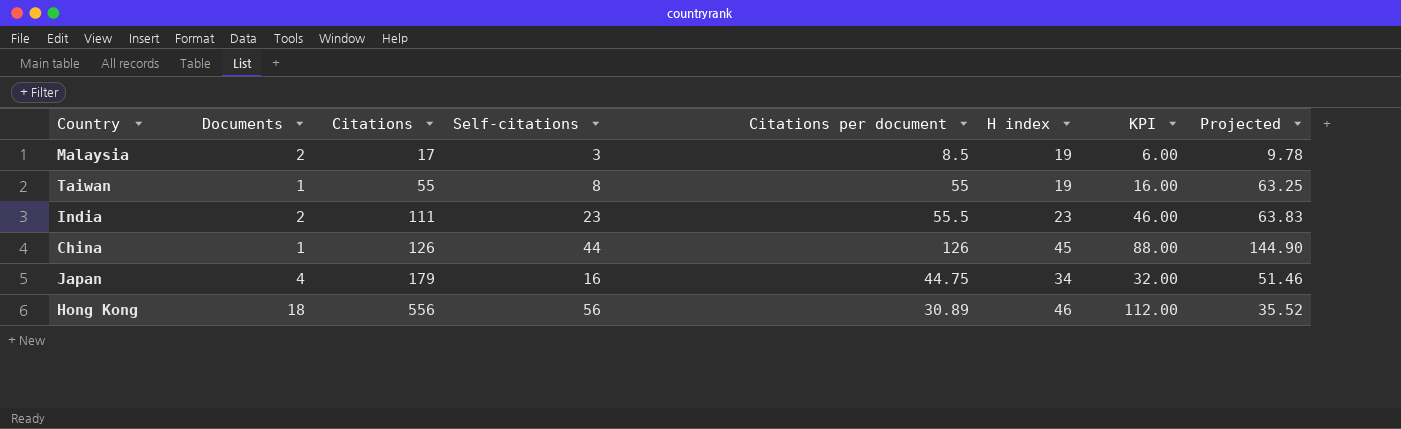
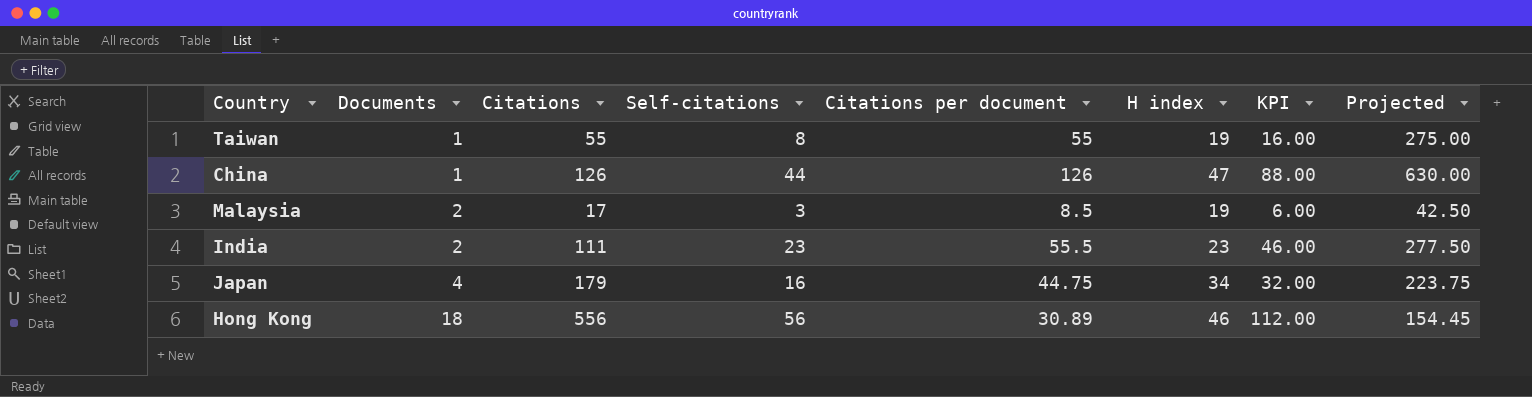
row order: Citations ascending -> Documents ascending
column Projected | formula: [Citations per document] * 1.15 -> [Citations per document] * 5
China | H index: 45 -> 47

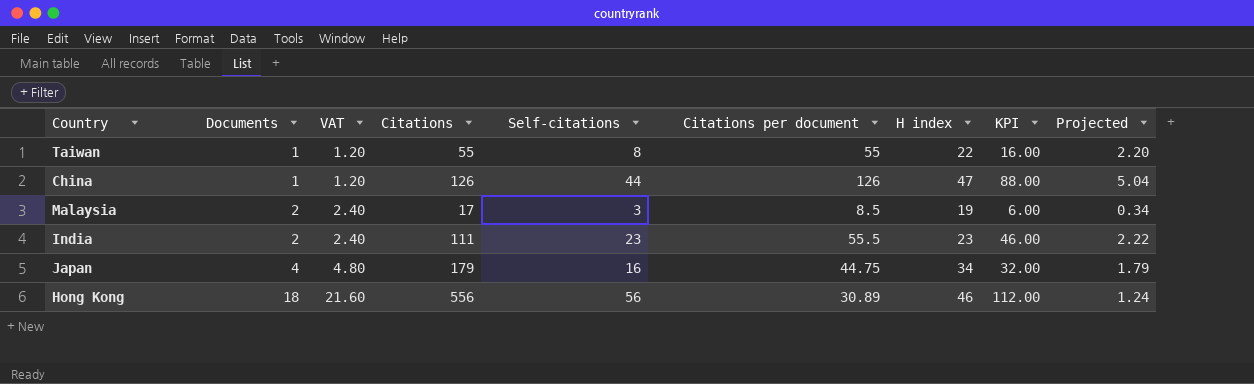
column VAT | formula: none -> [Documents] * 1.2
column Projected | formula: [Citations per document] * 5 -> [Citations per document] * 0.04
Taiwan | H index: 19 -> 22

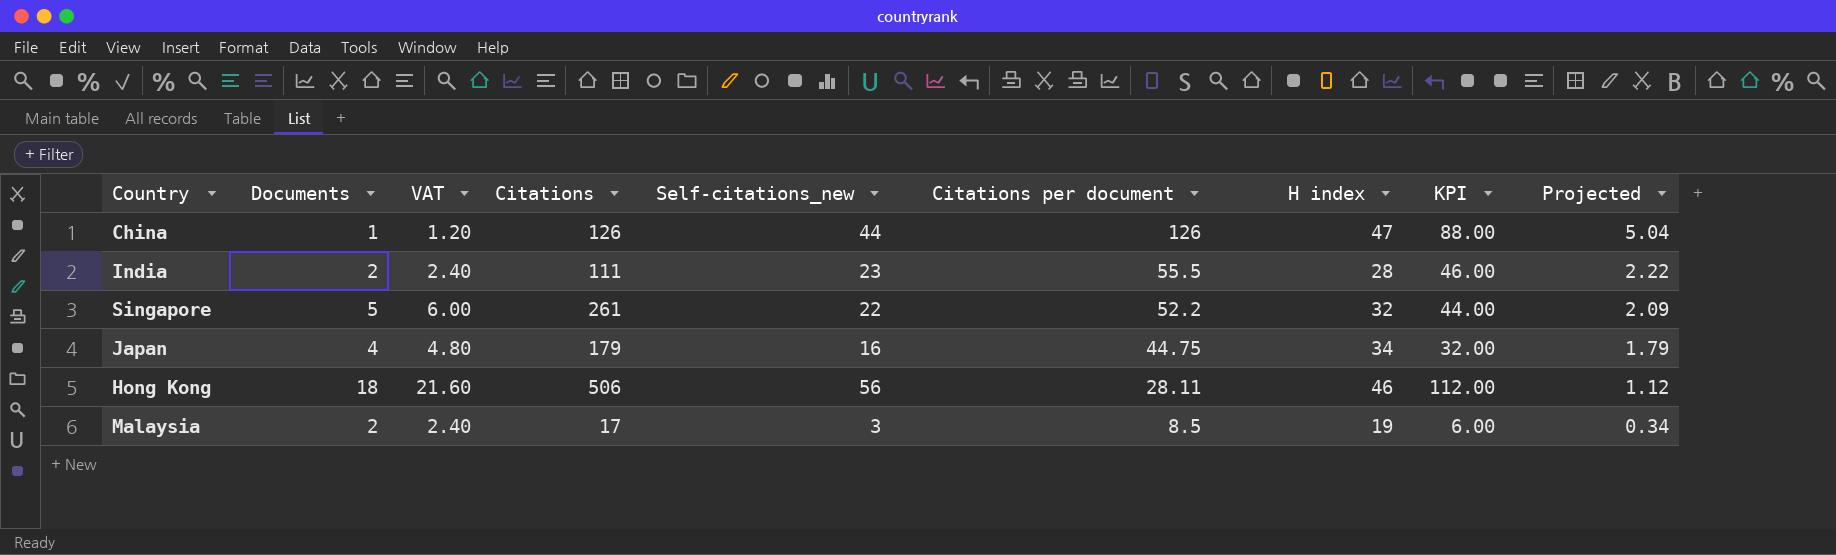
row order: Documents ascending -> Citations per document descending
column name: Self-citations -> Self-citations_new
row Taiwan: 1 | 1.20 | 55 | 8 | 55 | 22 | 16.00 | 2.20 -> none
India | H index: 23 -> 28
row Singapore: none -> 5 | 6.00 | 261 | 22 | 52.2 | 32 | 44.00 | 2.09
Hong Kong | Citations: 556 -> 506
Hong Kong | Citations per document: 30.89 -> 28.11
Hong Kong | Projected: 1.24 -> 1.12

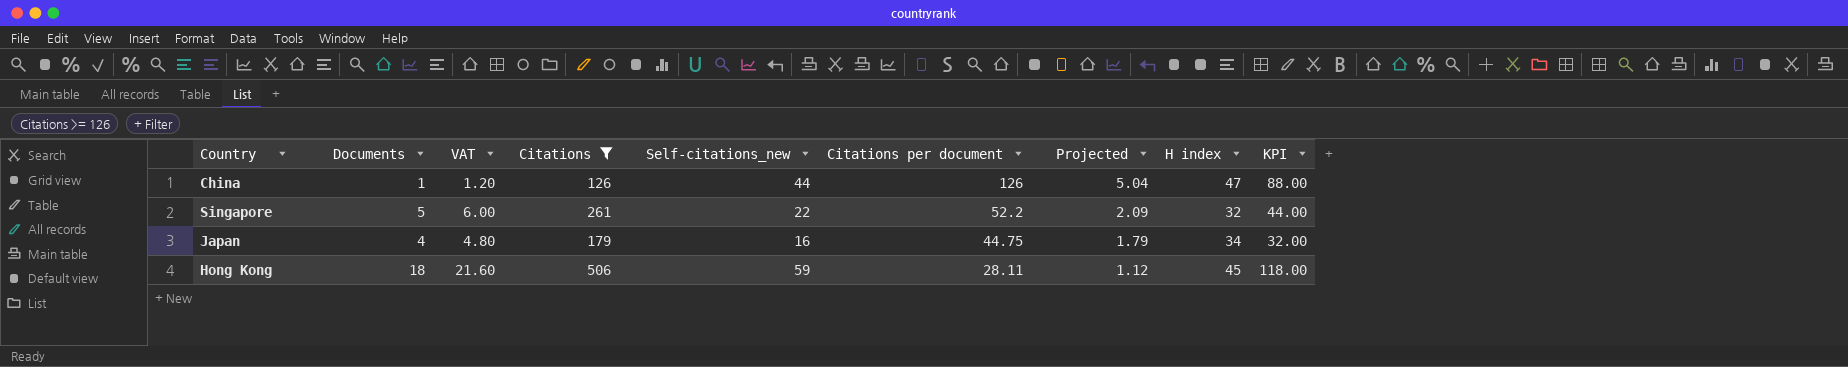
filter: none -> Citations >= 126
column Projected | position: 9 -> 7
Hong Kong | Self-citations_new: 56 -> 59
Hong Kong | H index: 46 -> 45
Hong Kong | KPI: 112.00 -> 118.00

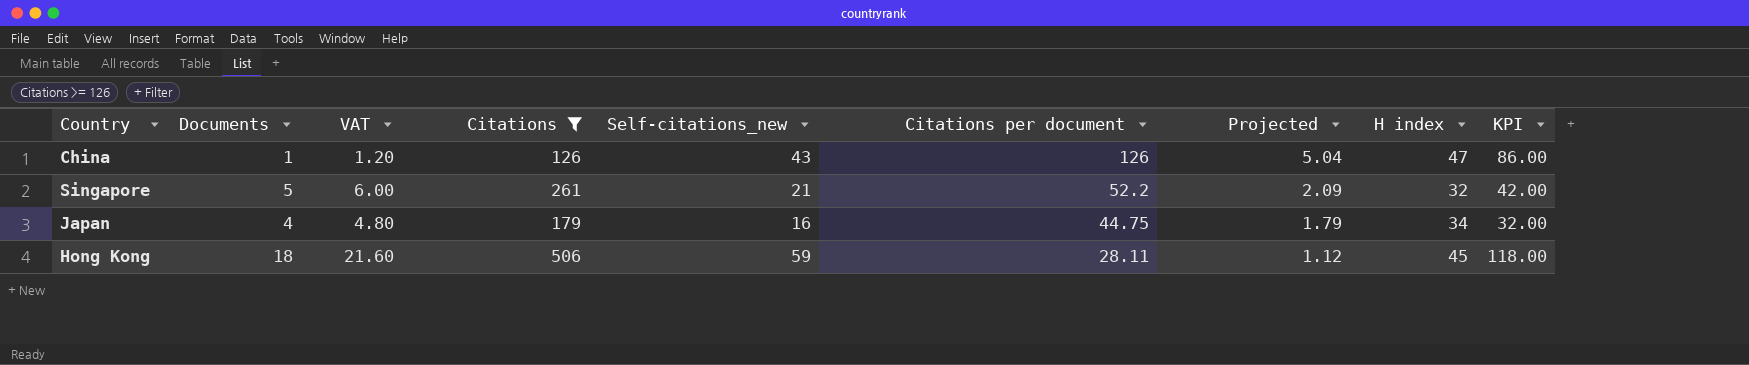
China | Self-citations_new: 44 -> 43
China | KPI: 88.00 -> 86.00
Singapore | Self-citations_new: 22 -> 21
Singapore | KPI: 44.00 -> 42.00

